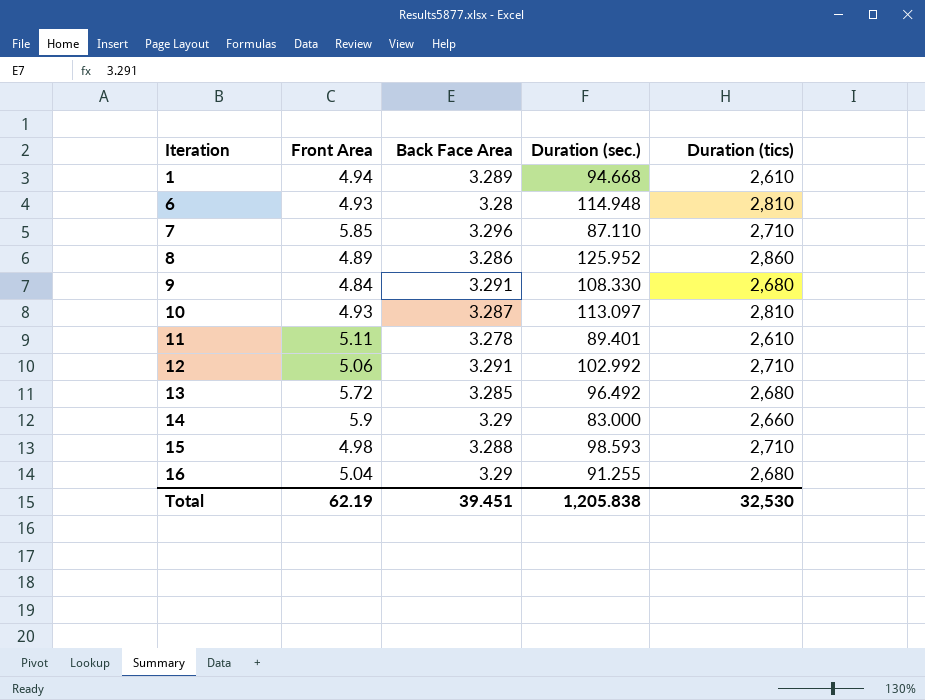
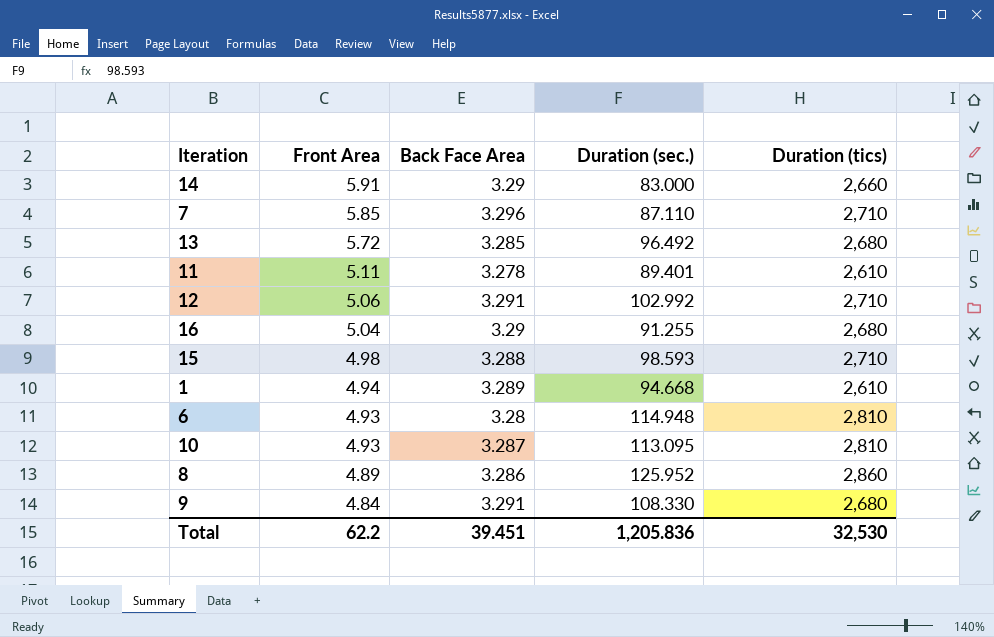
row order: Iteration ascending -> Front Area descending
14 | Front Area: 5.9 -> 5.91
10 | Duration (sec.): 113.097 -> 113.095
Total | Front Area: 62.19 -> 62.2
Total | Duration (sec.): 1,205.838 -> 1,205.836

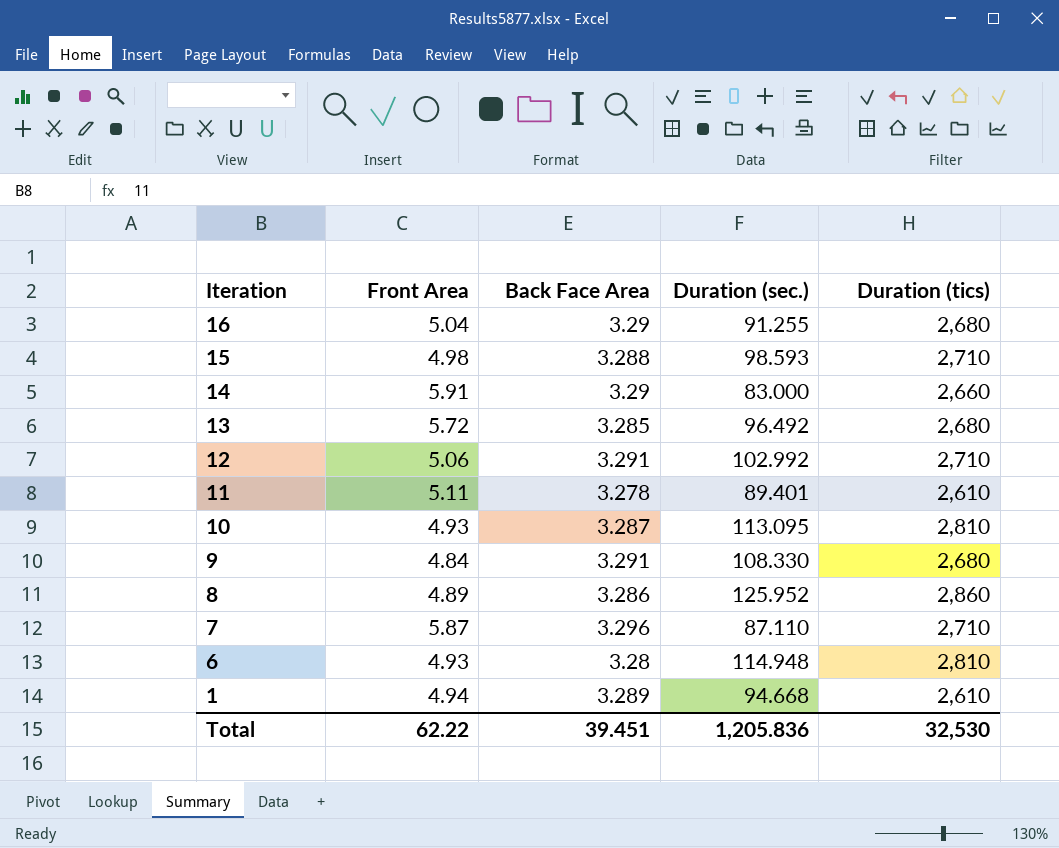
row order: Front Area descending -> Iteration descending
7 | Front Area: 5.85 -> 5.87
Total | Front Area: 62.2 -> 62.22

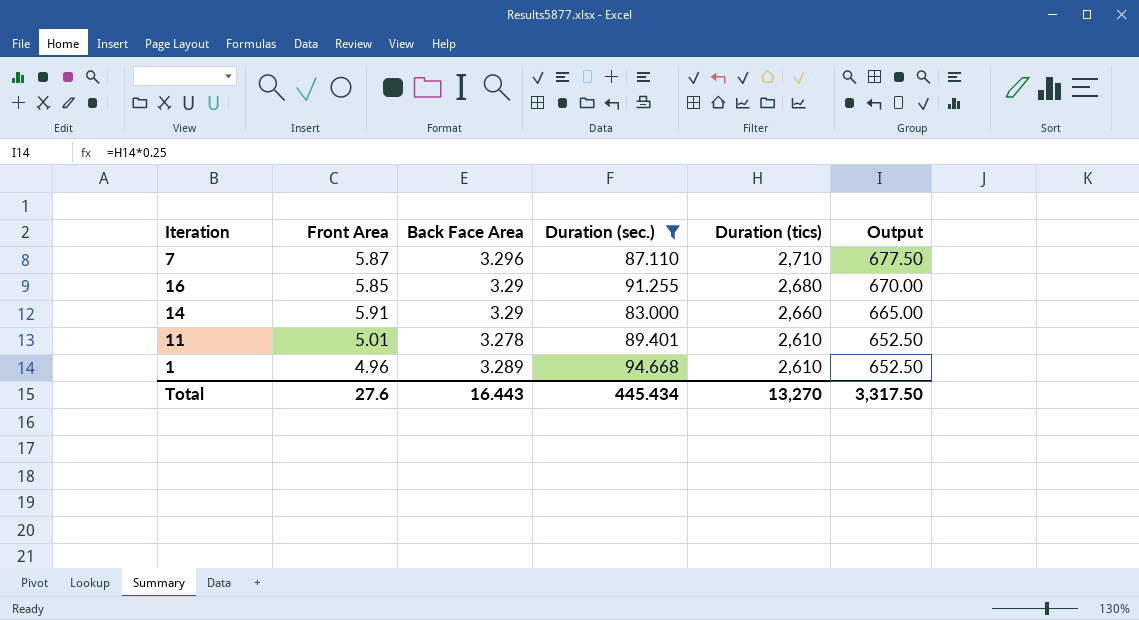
filter: none -> Duration (sec.) <= 94.668
row order: Iteration descending -> Duration (tics) descending
column Output | formula: none -> [Duration (tics)] * 0.25
16 | Front Area: 5.04 -> 5.85
11 | Front Area: 5.11 -> 5.01
1 | Front Area: 4.94 -> 4.96
Total | Front Area: 62.22 -> 27.6
Total | Back Face Area: 39.451 -> 16.443
Total | Duration (sec.): 1,205.836 -> 445.434
Total | Duration (tics): 32,530 -> 13,270

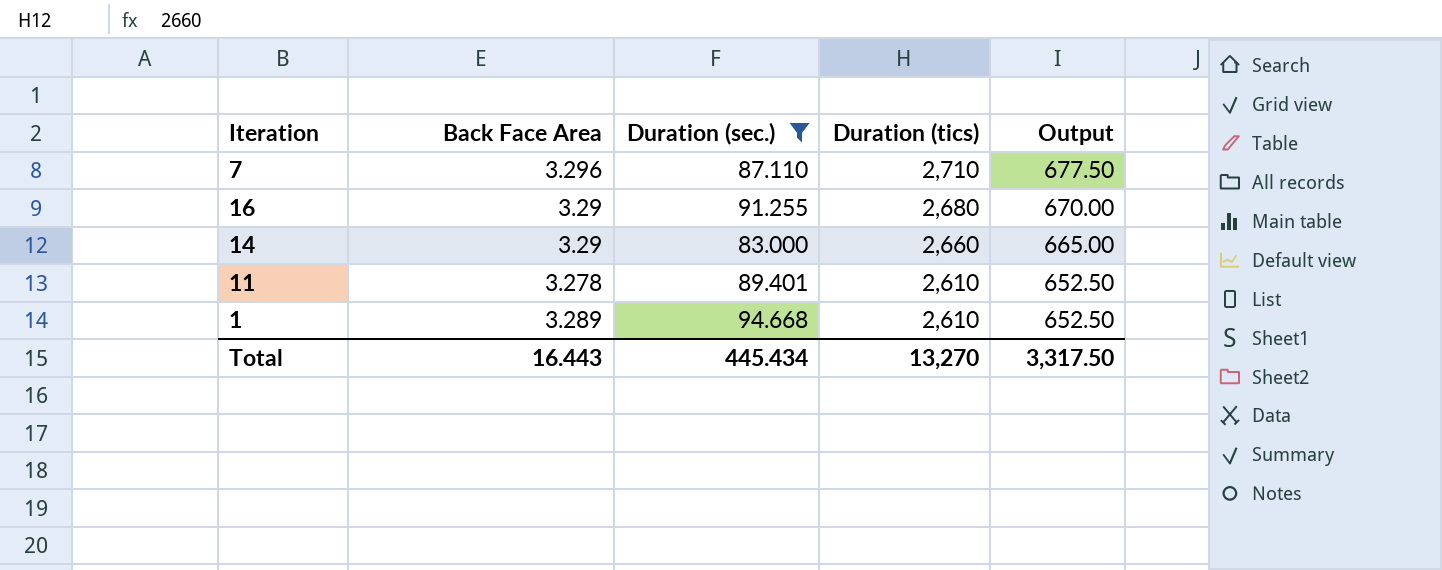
column Front Area | position: 2 -> none

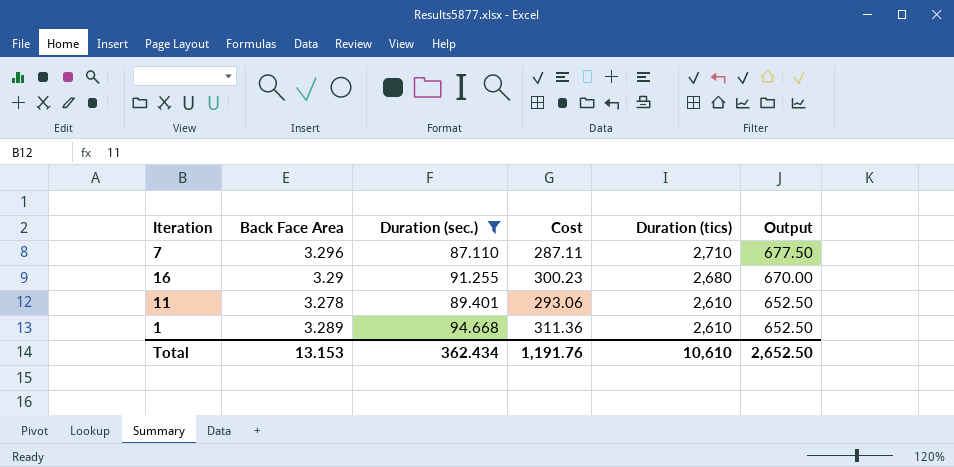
column Cost | formula: none -> [Back Face Area] * [Duration (sec.)]
row 14: 3.29 | 83.000 | 2,660 | 665.00 -> none
Total | Back Face Area: 16.443 -> 13.153
Total | Duration (sec.): 445.434 -> 362.434
Total | Duration (tics): 13,270 -> 10,610
Total | Output: 3,317.50 -> 2,652.50

